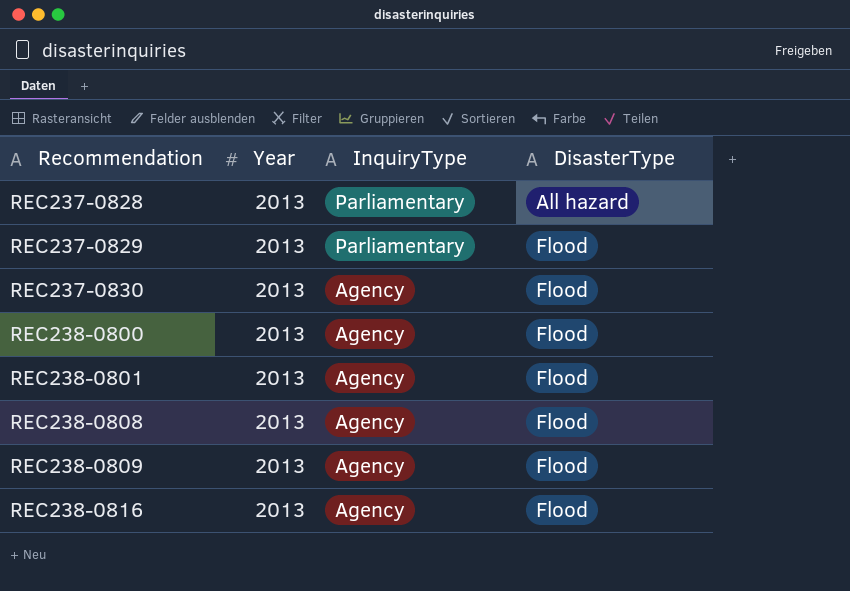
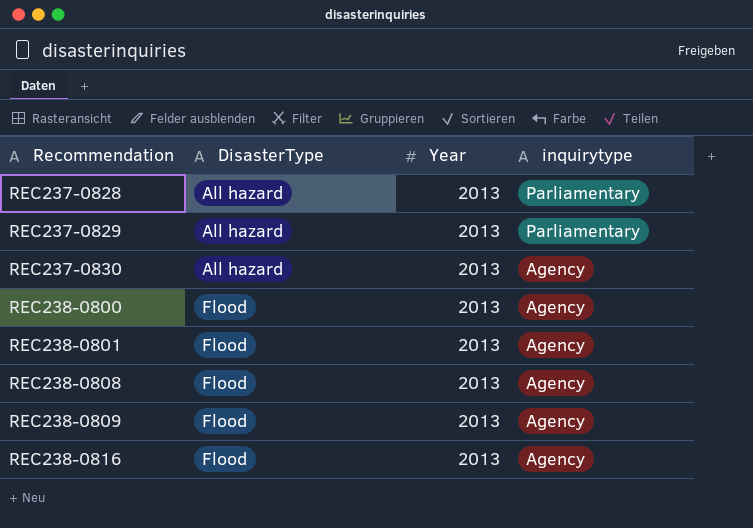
column DisasterType | position: 4 -> 2
column name: InquiryType -> inquirytype
REC237-0829 | DisasterType: Flood -> All hazard
REC237-0830 | DisasterType: Flood -> All hazard

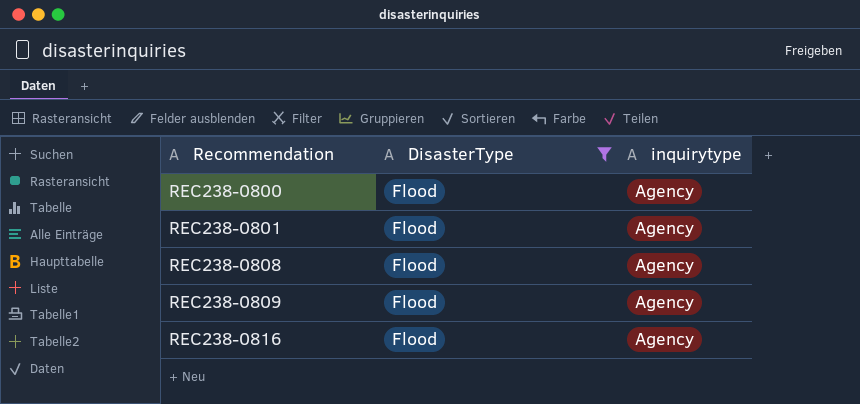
filter: none -> DisasterType = Flood
column Year | position: 3 -> none

